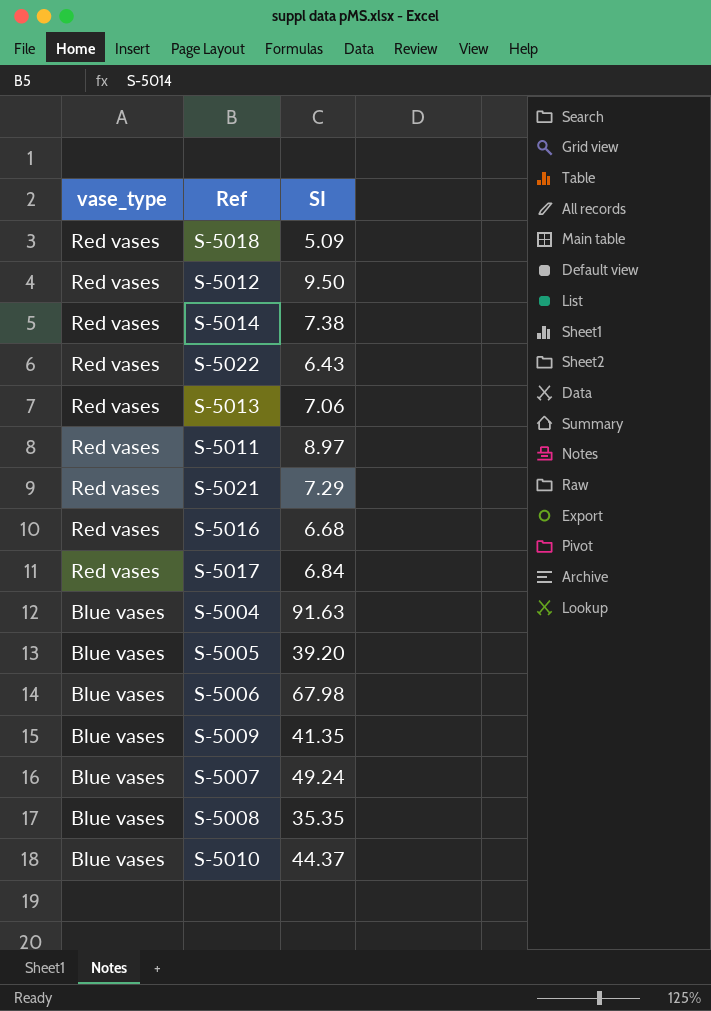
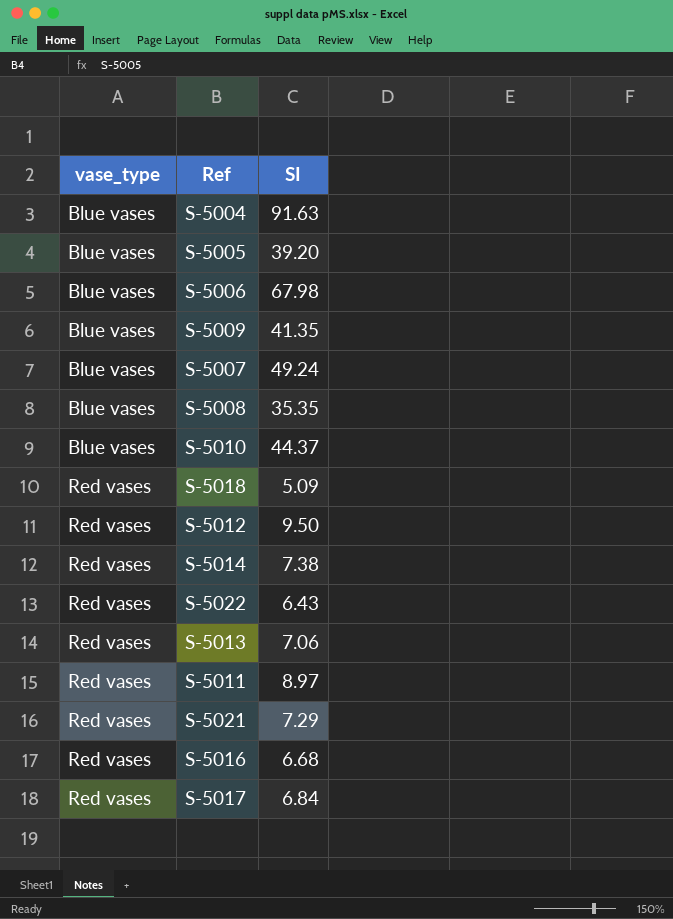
row order: vase_type descending -> vase_type ascending

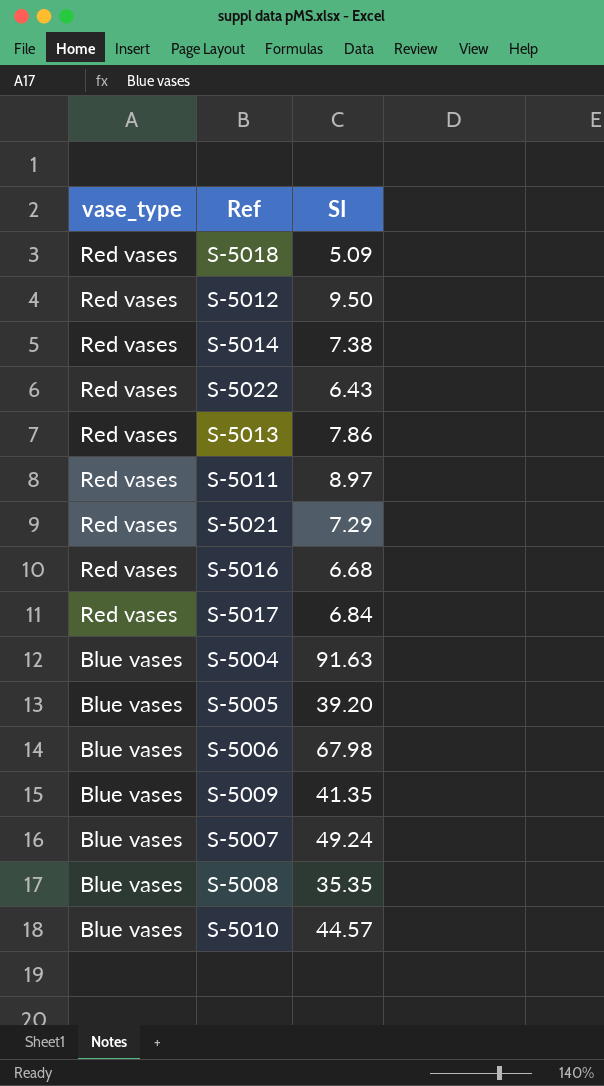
row order: vase_type ascending -> vase_type descending
S-5013 | SI: 7.06 -> 7.86
S-5010 | SI: 44.37 -> 44.57

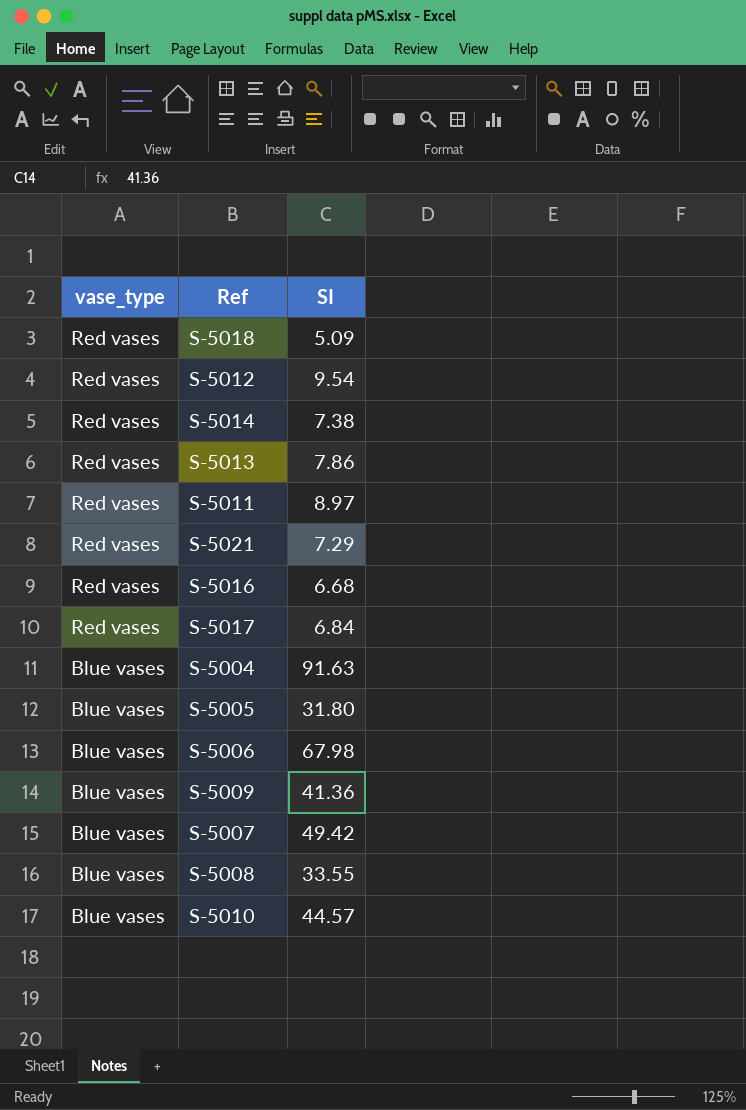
row S-5022: Red vases | 6.43 -> none
S-5012 | SI: 9.50 -> 9.54
S-5005 | SI: 39.20 -> 31.80
S-5009 | SI: 41.35 -> 41.36
S-5007 | SI: 49.24 -> 49.42
S-5008 | SI: 35.35 -> 33.55

